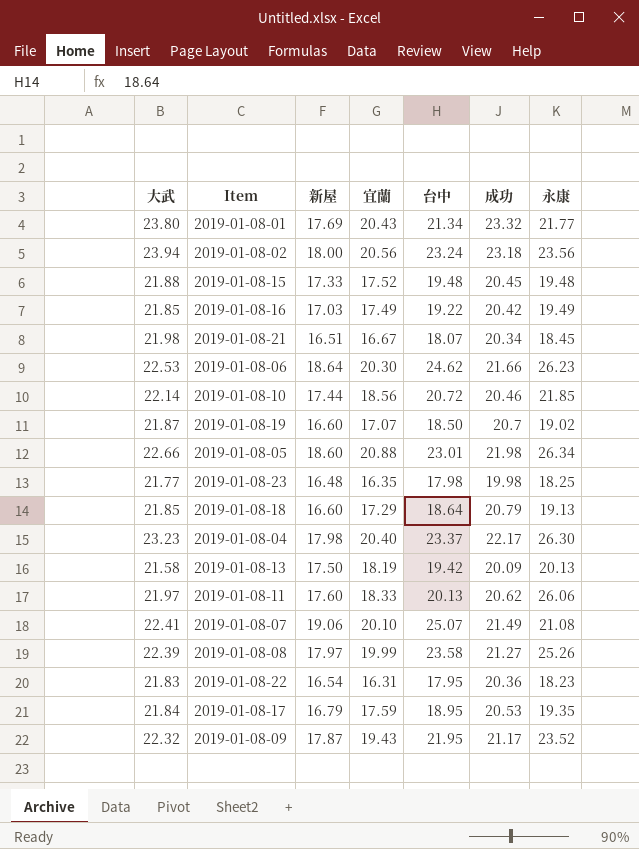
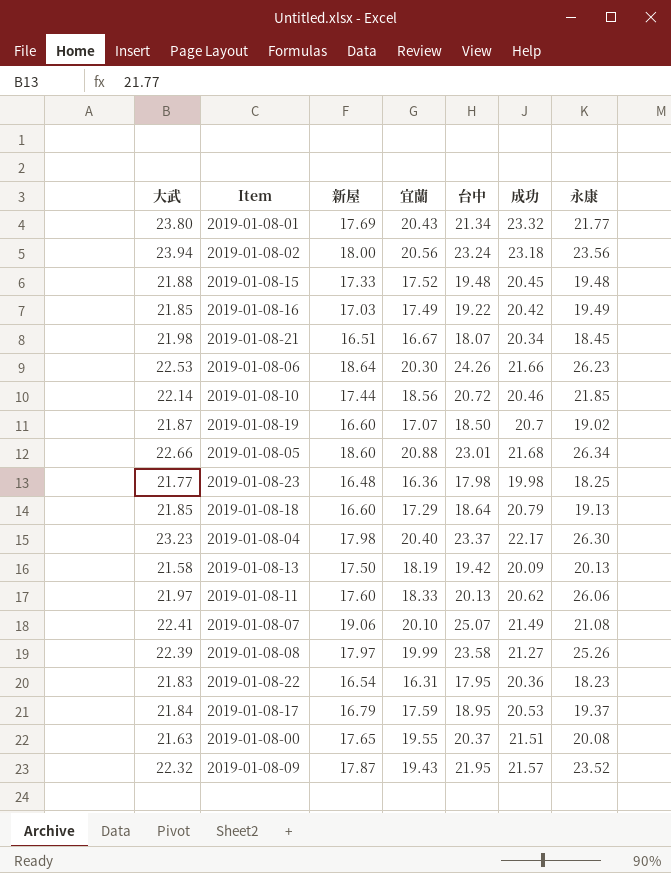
2019-01-08-06 | 台中: 24.62 -> 24.26
2019-01-08-05 | 成功: 21.98 -> 21.68
2019-01-08-23 | 宜蘭: 16.35 -> 16.36
2019-01-08-17 | 永康: 19.35 -> 19.37
row 2019-01-08-00: none -> 21.63 | 17.65 | 19.55 | 20.37 | 21.51 | 20.08
2019-01-08-09 | 成功: 21.17 -> 21.57

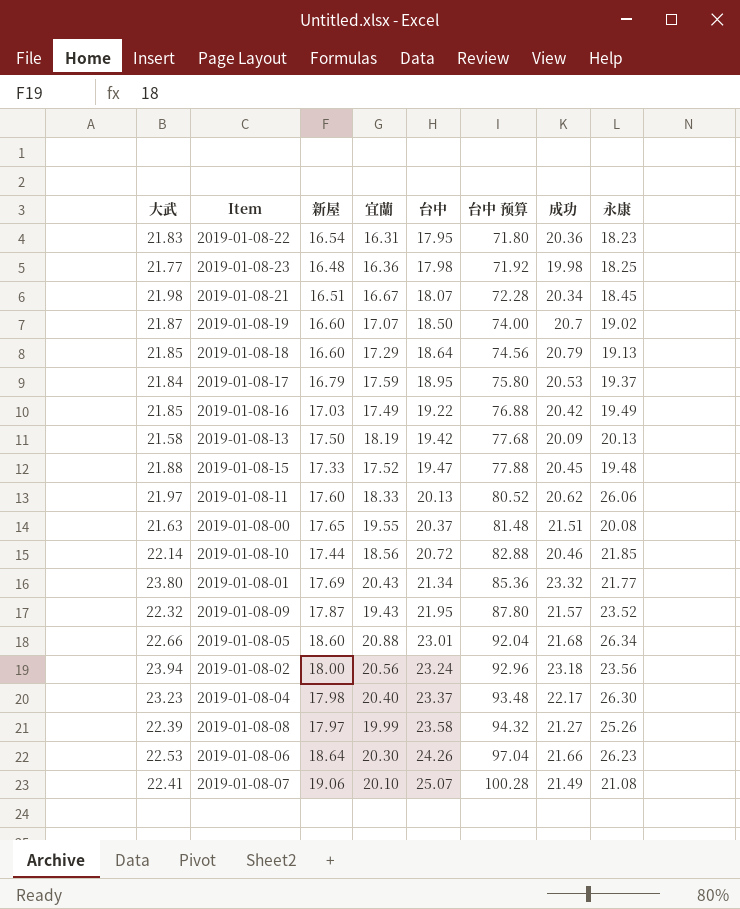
row order: none -> 台中 ascending
column 台中 预算 | formula: none -> [台中] * 4
2019-01-08-15 | 台中: 19.48 -> 19.47

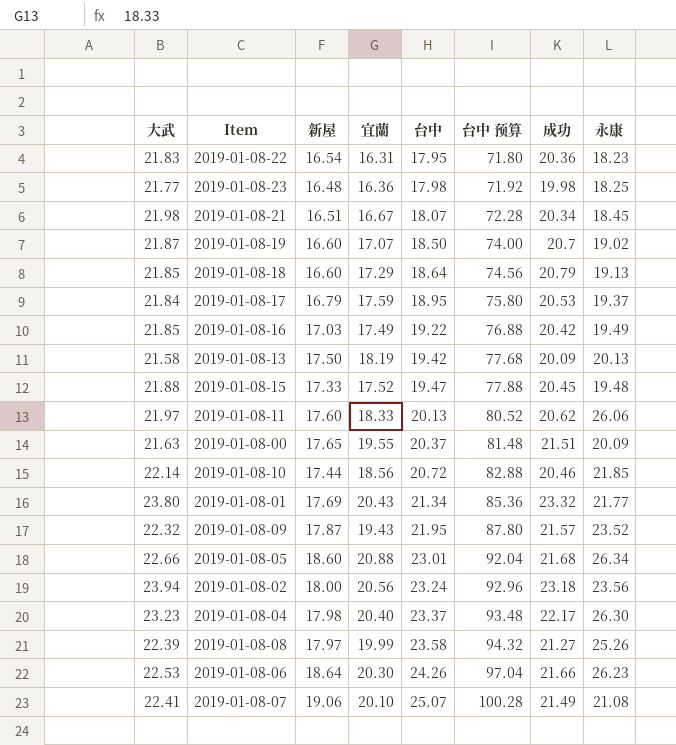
2019-01-08-00 | 永康: 20.08 -> 20.09

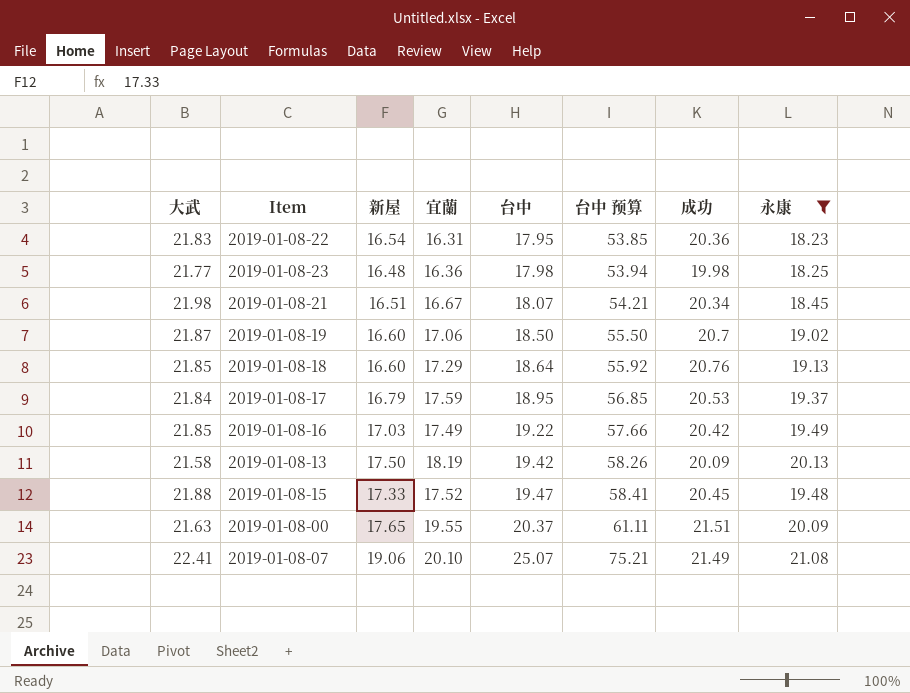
filter: none -> 永康 <= 21.08
column 台中 预算 | formula: [台中] * 4 -> [台中] * 3
2019-01-08-19 | 宜蘭: 17.07 -> 17.06
2019-01-08-18 | 成功: 20.79 -> 20.76

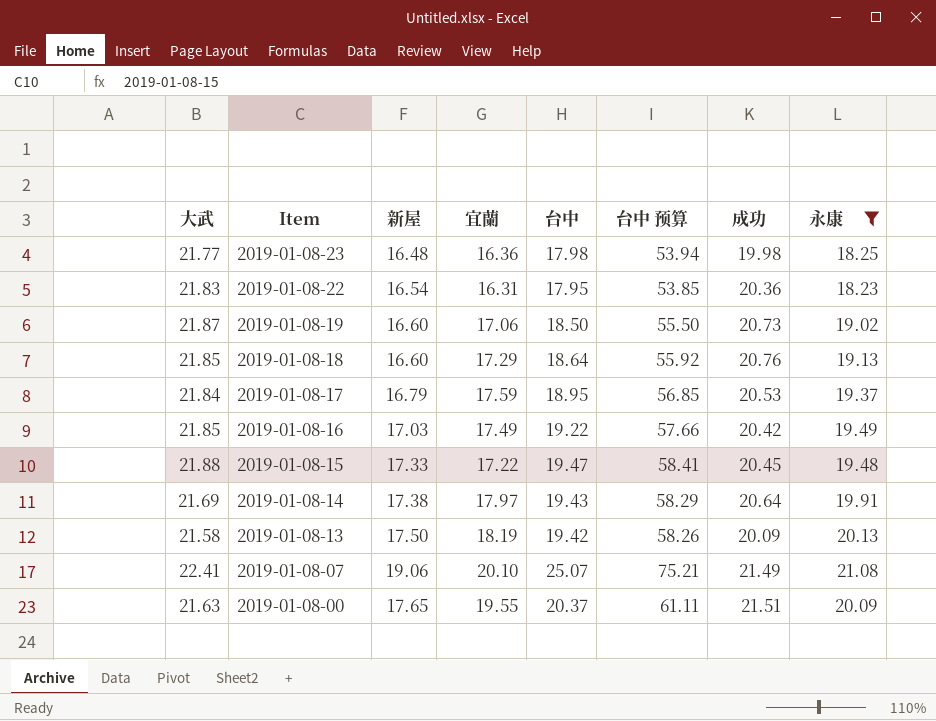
row order: 台中 ascending -> Item descending
row 2019-01-08-21: 21.98 | 16.51 | 16.67 | 18.07 | 54.21 | 20.34 | 18.45 -> none
2019-01-08-19 | 成功: 20.7 -> 20.73
2019-01-08-15 | 宜蘭: 17.52 -> 17.22
row 2019-01-08-14: none -> 21.69 | 17.38 | 17.97 | 19.43 | 58.29 | 20.64 | 19.91

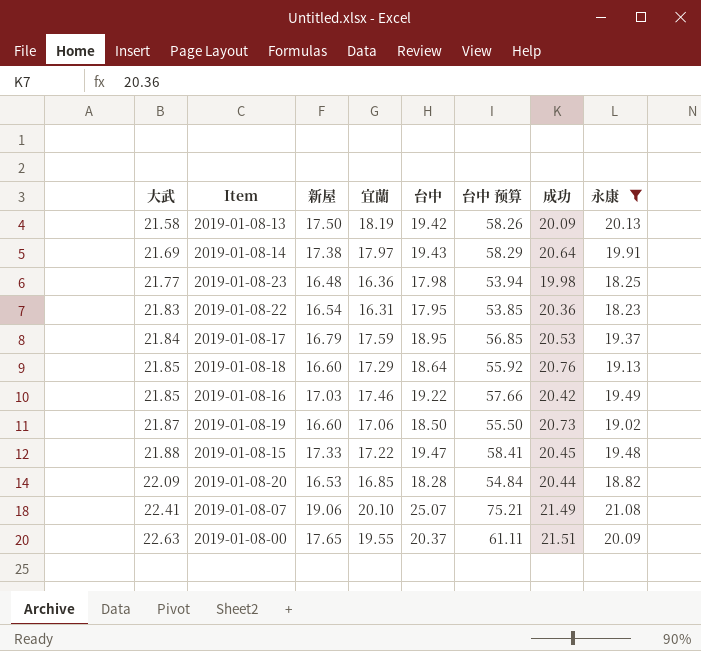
row order: Item descending -> 大武 ascending
2019-01-08-16 | 宜蘭: 17.49 -> 17.46
row 2019-01-08-20: none -> 22.09 | 16.53 | 16.85 | 18.28 | 54.84 | 20.44 | 18.82
2019-01-08-00 | 大武: 21.63 -> 22.63

